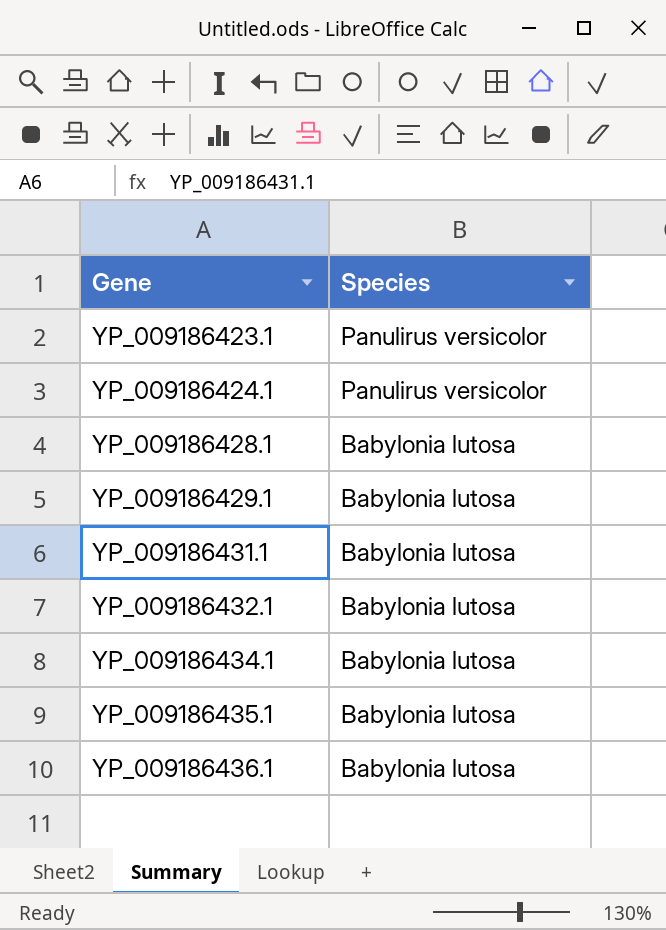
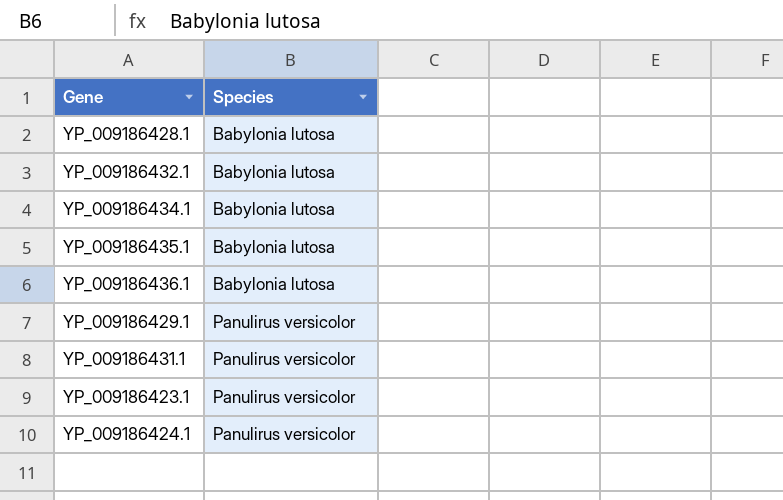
row order: Gene ascending -> Species ascending
YP_009186429.1 | Species: Babylonia lutosa -> Panulirus versicolor
YP_009186431.1 | Species: Babylonia lutosa -> Panulirus versicolor

